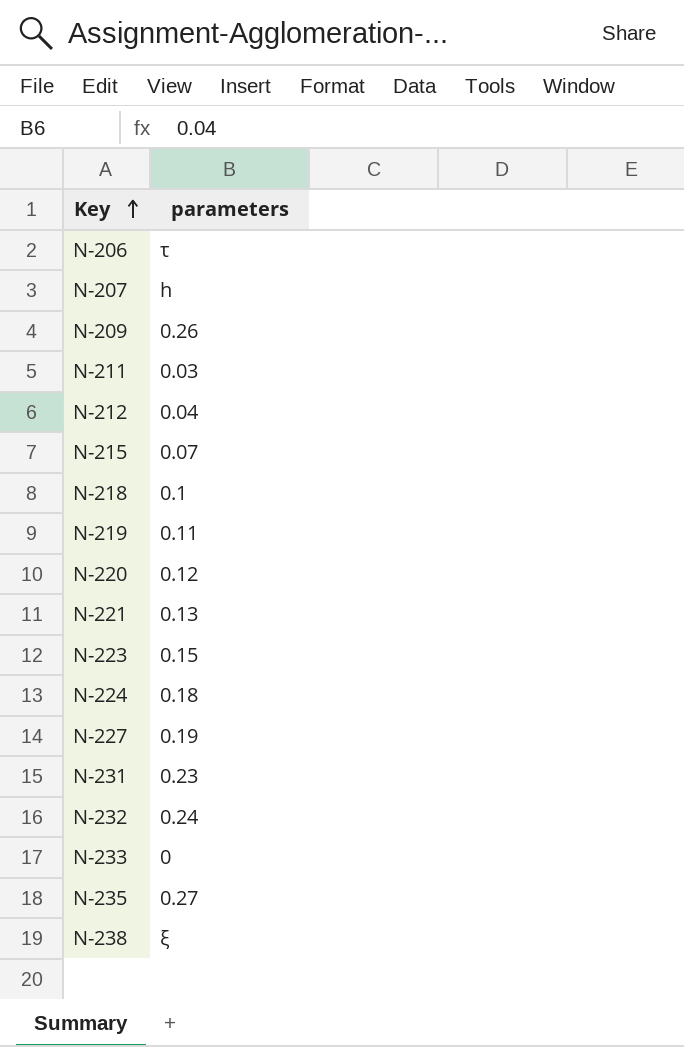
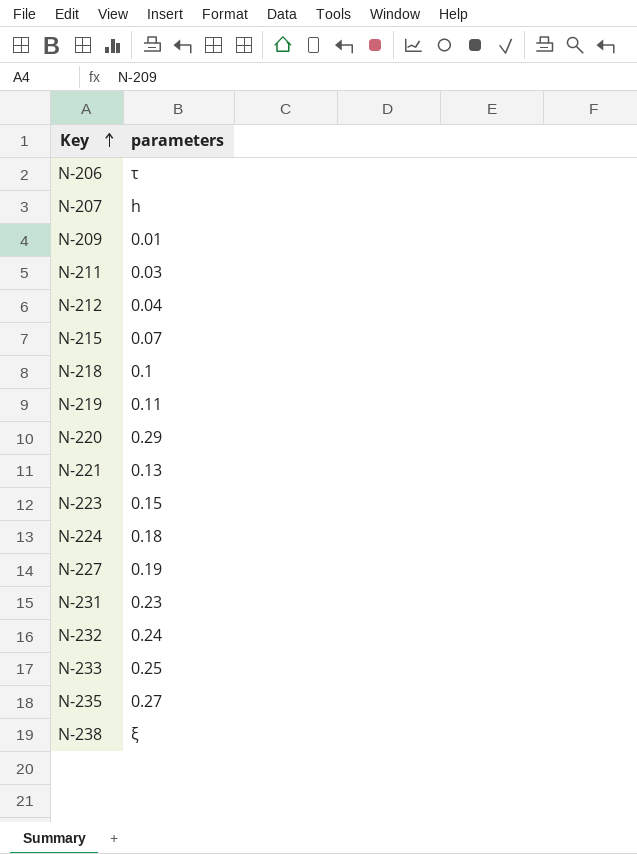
N-209 | parameters: 0.26 -> 0.01
N-220 | parameters: 0.12 -> 0.29
N-233 | parameters: 0 -> 0.25

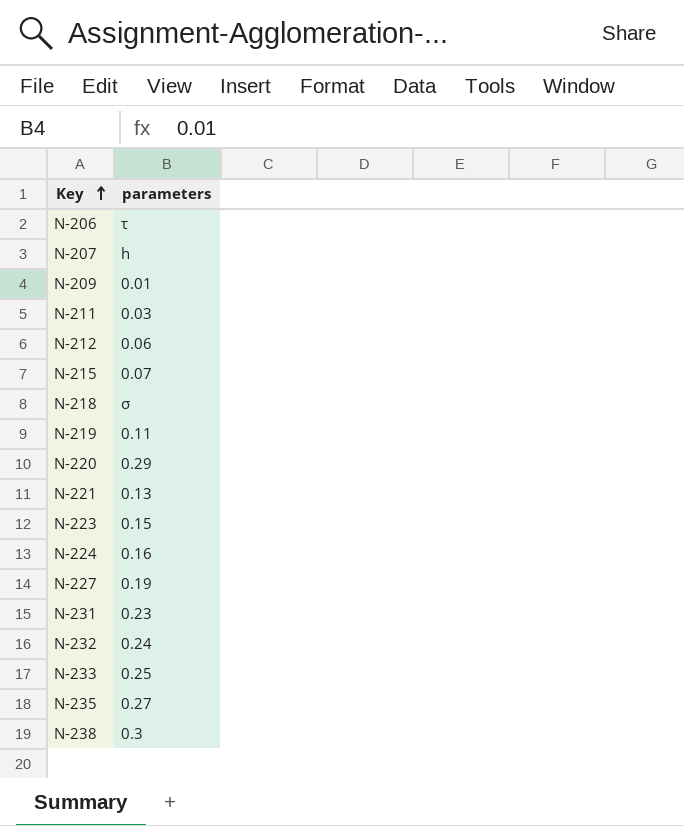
N-212 | parameters: 0.04 -> 0.06
N-218 | parameters: 0.1 -> σ
N-224 | parameters: 0.18 -> 0.16
N-238 | parameters: ξ -> 0.3

